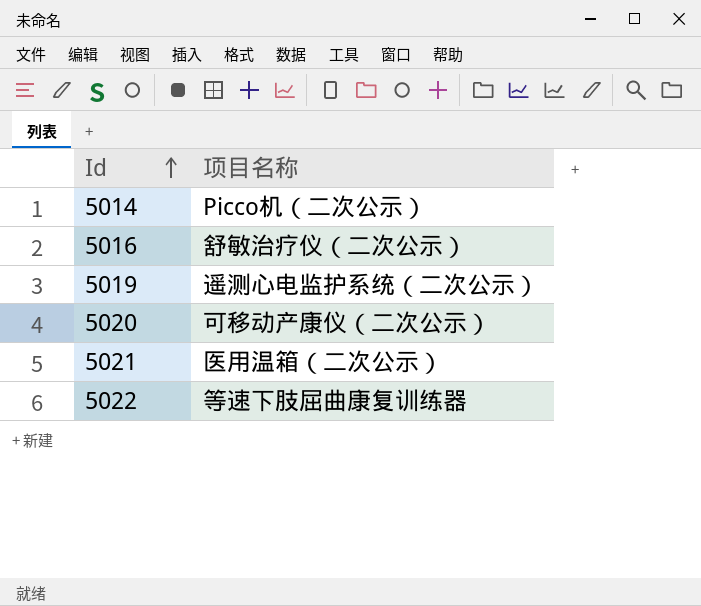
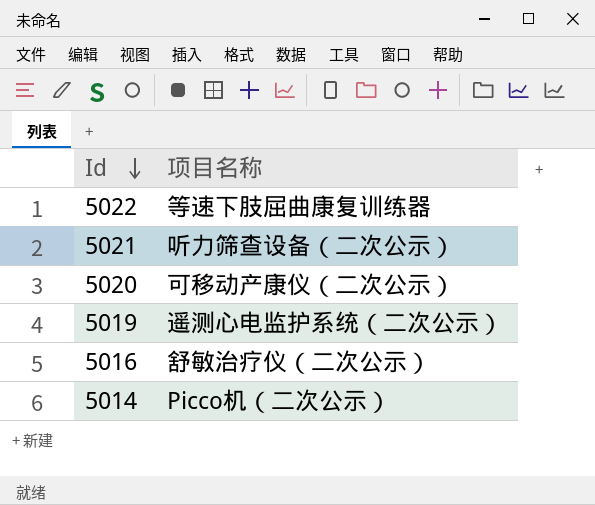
row order: Id ascending -> Id descending
5021 | 项目名称: 医用温箱（二次公示） -> 听力筛查设备（二次公示）

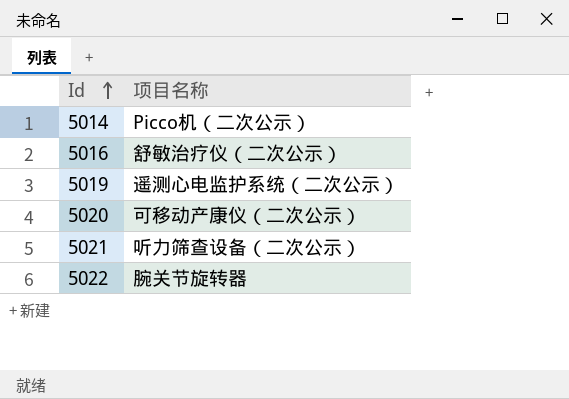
row order: Id descending -> Id ascending
5022 | 项目名称: 等速下肢屈曲康复训练器 -> 腕关节旋转器

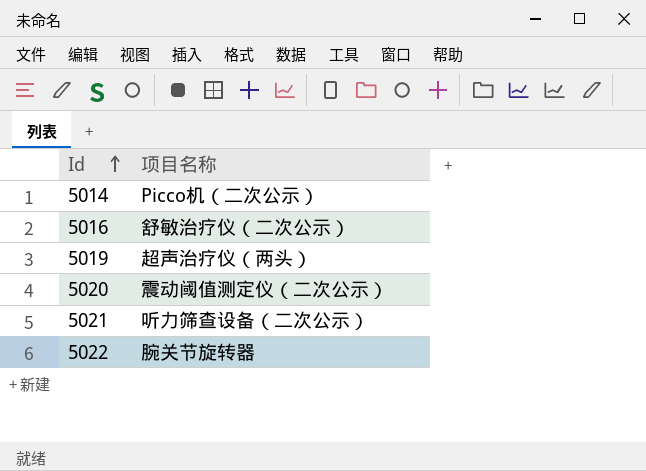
5019 | 项目名称: 遥测心电监护系统（二次公示） -> 超声治疗仪（两头）
5020 | 项目名称: 可移动产康仪（二次公示） -> 震动阈值测定仪（二次公示）

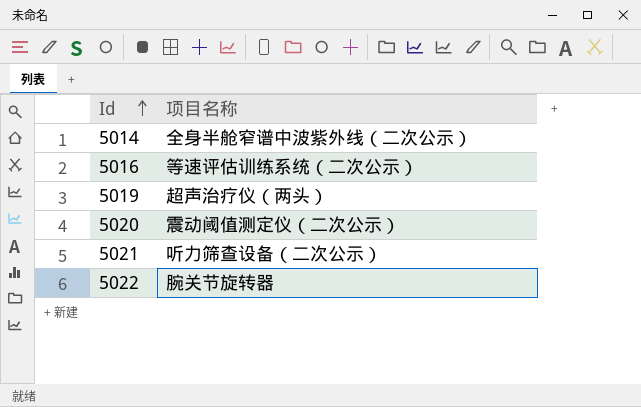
5014 | 项目名称: Picco机（二次公示） -> 全身半舱窄谱中波紫外线（二次公示）
5016 | 项目名称: 舒敏治疗仪（二次公示） -> 等速评估训练系统（二次公示）

